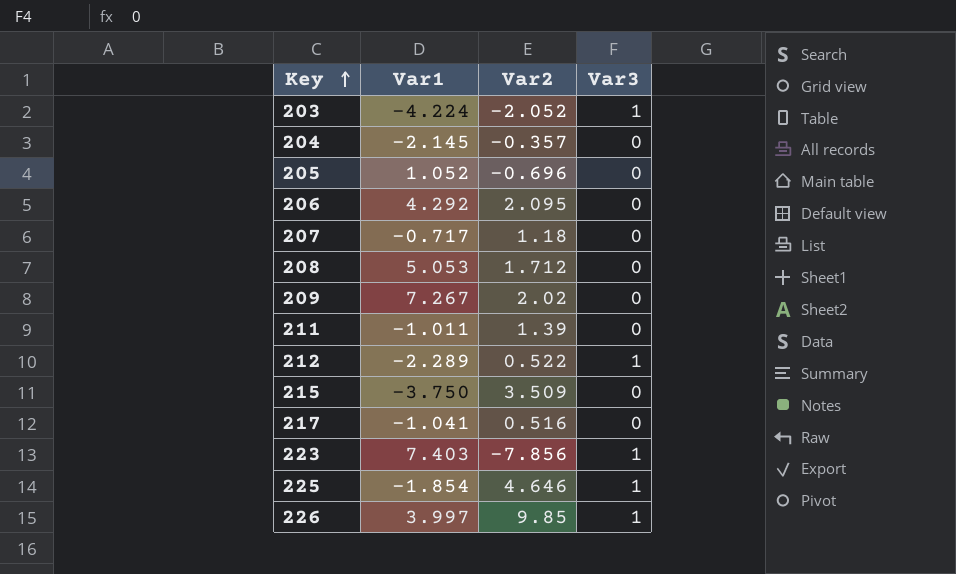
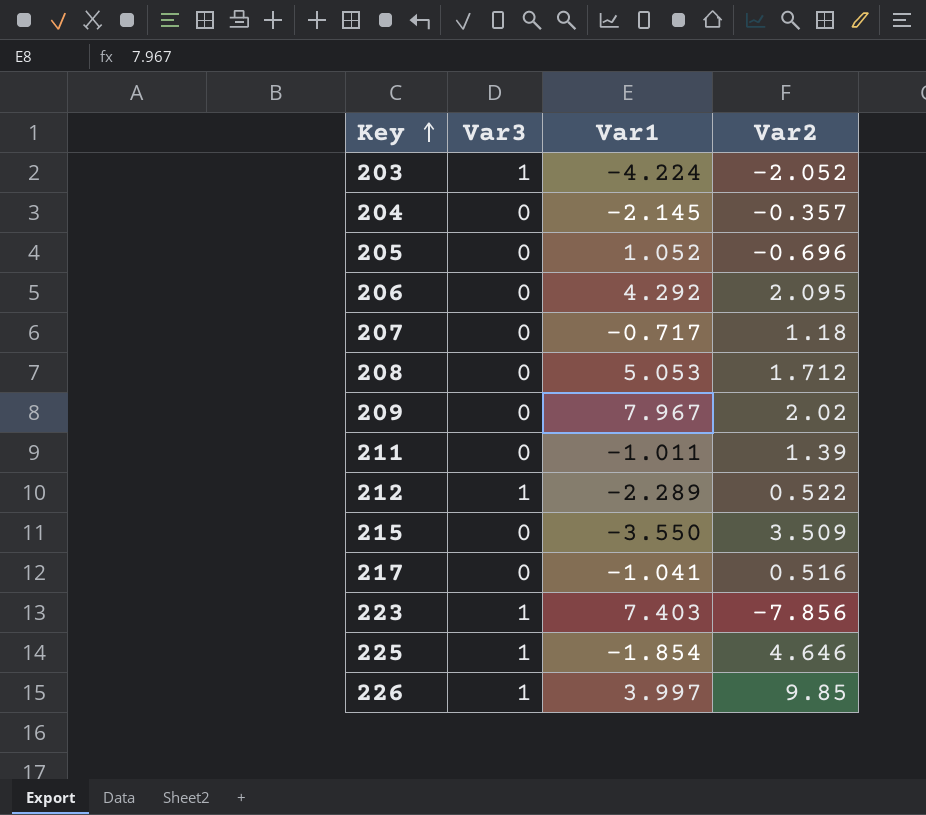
column Var3 | position: 4 -> 2
209 | Var1: 7.267 -> 7.967
215 | Var1: -3.750 -> -3.550

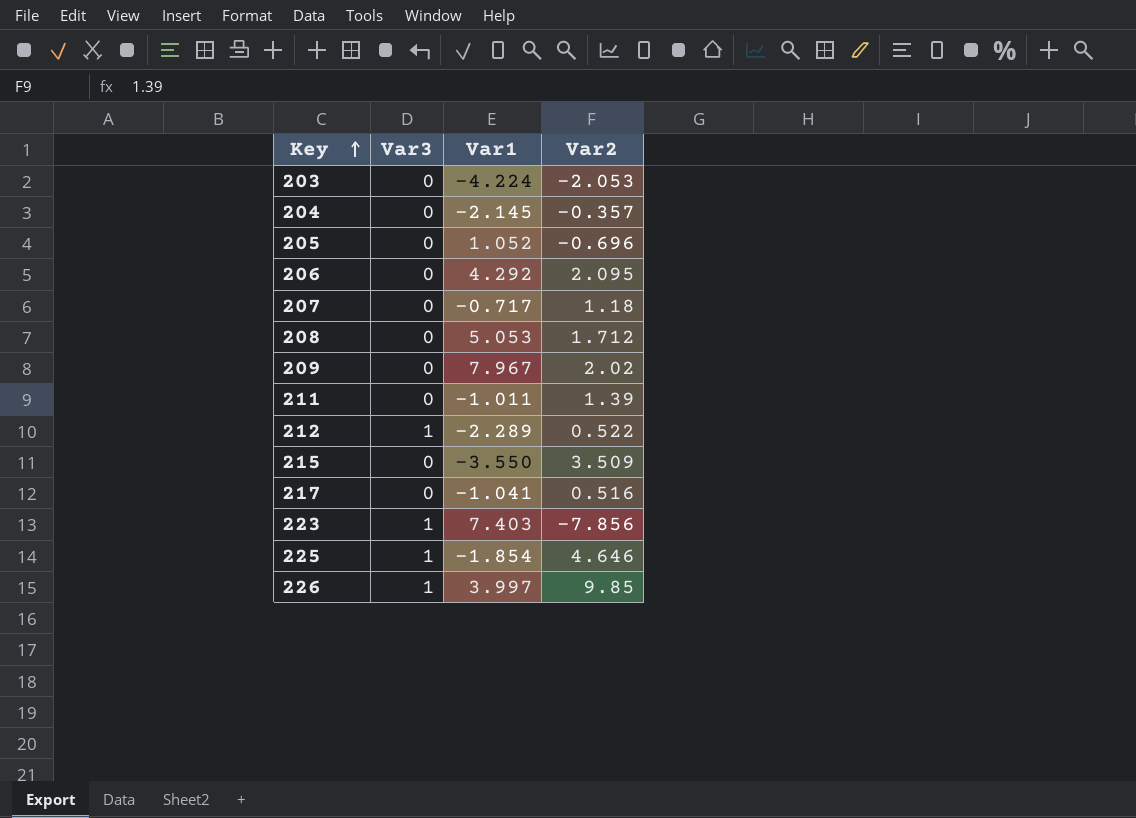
203 | Var3: 1 -> 0
203 | Var2: -2.052 -> -2.053

